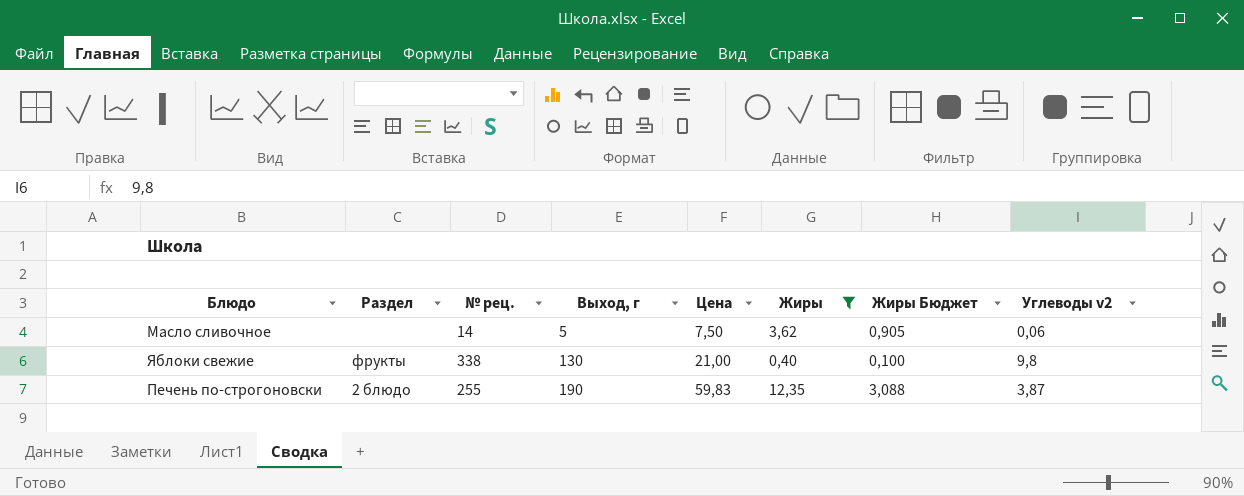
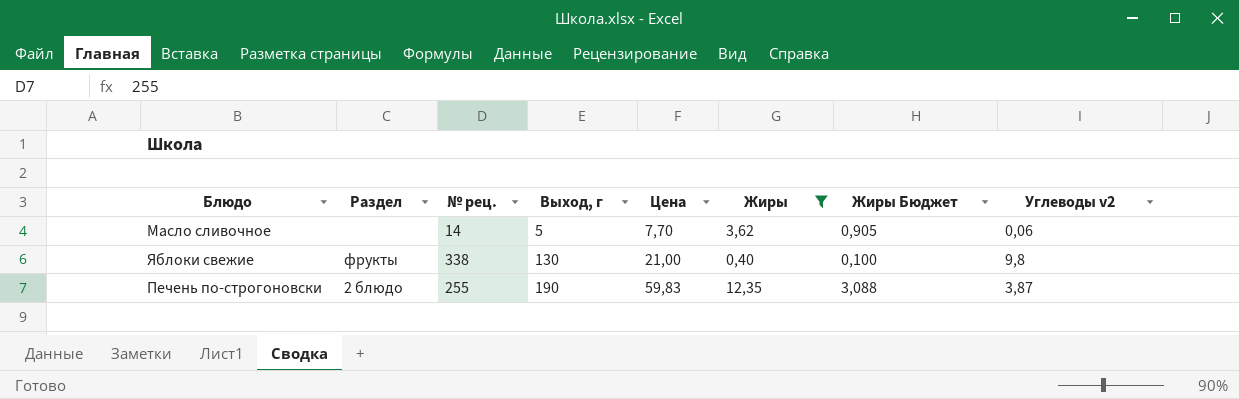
Масло сливочное | Цена: 7,50 -> 7,70

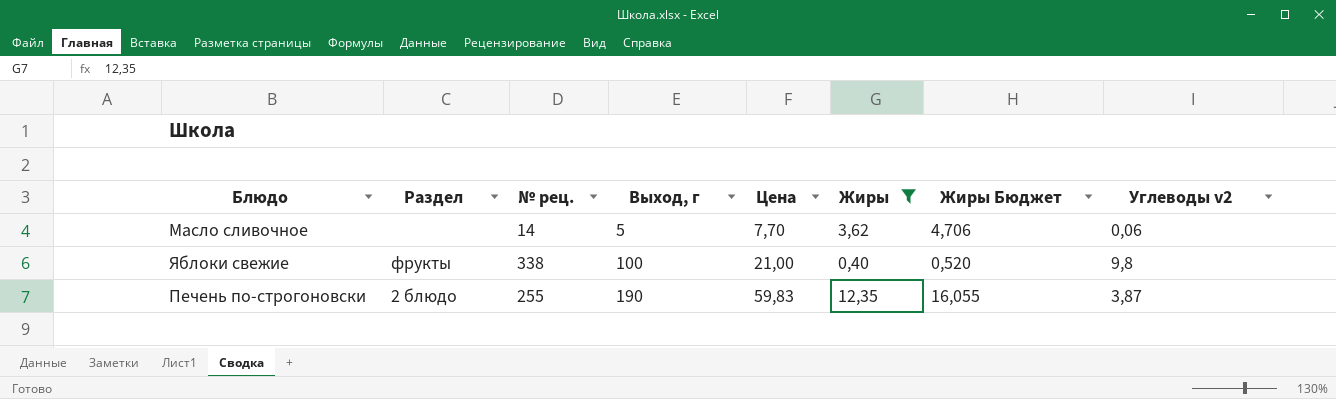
column Жиры Бюджет | formula: [Жиры] * 0,25 -> [Жиры] * 1,3
Яблоки свежие | Выход, г: 130 -> 100

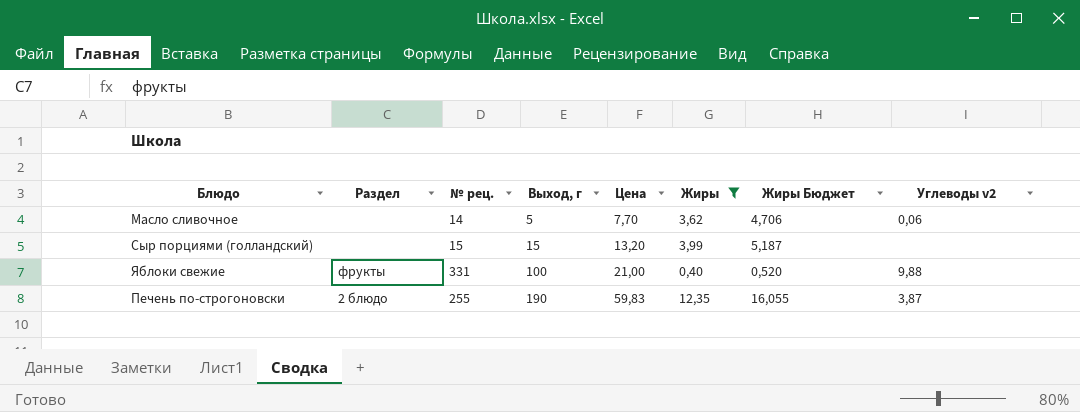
row Сыр порциями (голландский): none -> none | 15 | 15 | 13,20 | 3,99 | 5,187 | none
Яблоки свежие | № рец.: 338 -> 331
Яблоки свежие | Углеводы v2: 9,8 -> 9,88

